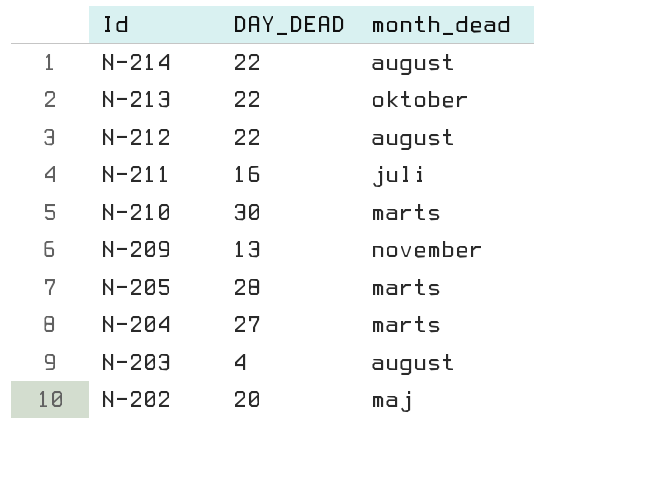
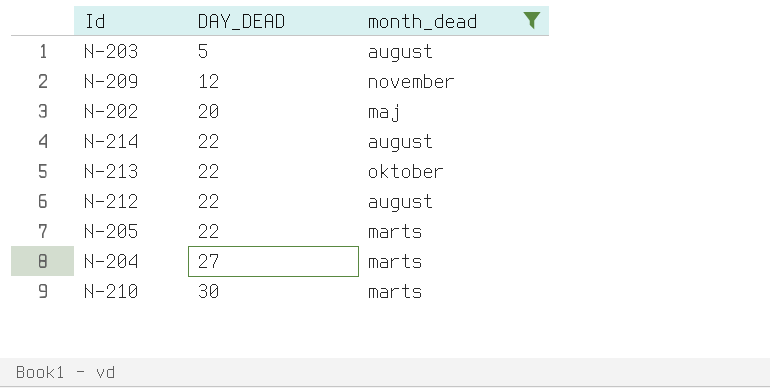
filter: none -> month_dead != juli
row order: Id descending -> DAY_DEAD ascending
N-203 | DAY_DEAD: 4 -> 5
N-209 | DAY_DEAD: 13 -> 12
N-205 | DAY_DEAD: 28 -> 22

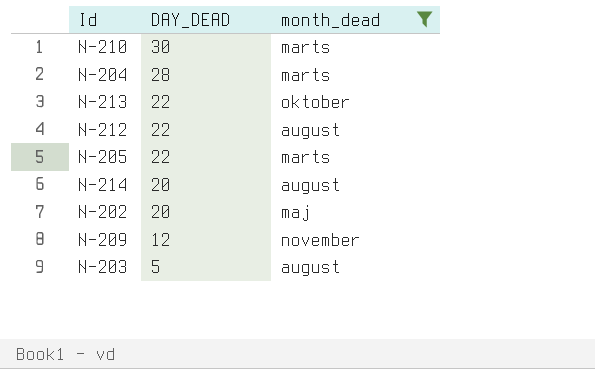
row order: DAY_DEAD ascending -> DAY_DEAD descending
N-204 | DAY_DEAD: 27 -> 28
N-214 | DAY_DEAD: 22 -> 20

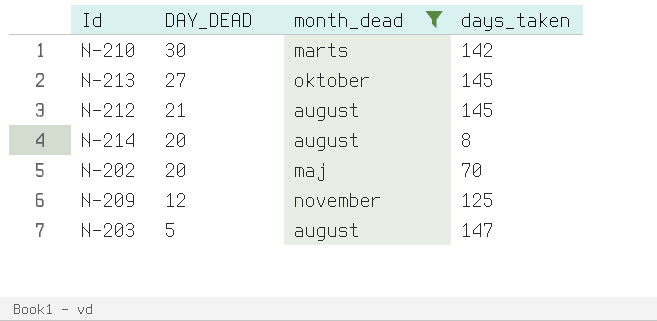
column days_taken | position: none -> 4
row N-204: 28 | marts -> none
row N-205: 22 | marts -> none
N-213 | DAY_DEAD: 22 -> 27
N-212 | DAY_DEAD: 22 -> 21

